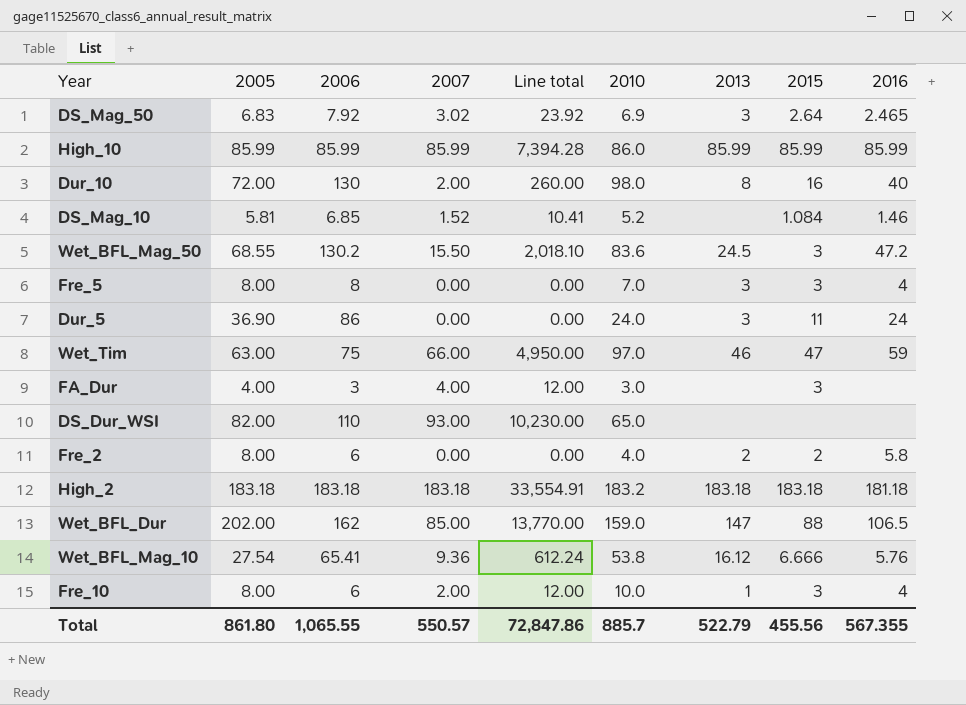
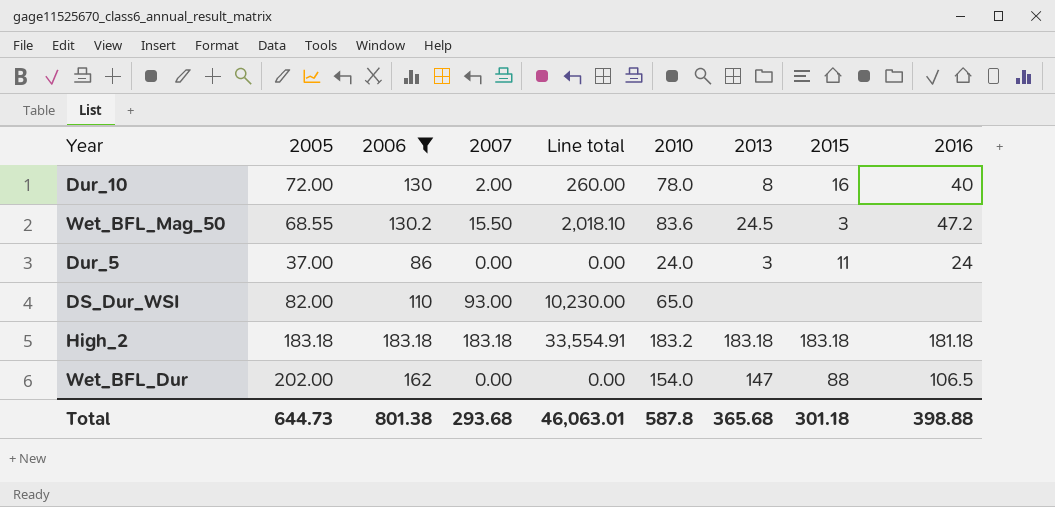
filter: none -> 2006 >= 86
Dur_10 | 2010: 98.0 -> 78.0
Dur_5 | 2005: 36.90 -> 37.00
Wet_BFL_Dur | 2007: 85.00 -> 0.00
Wet_BFL_Dur | Line total: 13,770.00 -> 0.00
Wet_BFL_Dur | 2010: 159.0 -> 154.0
Total | 2005: 861.80 -> 644.73
Total | 2006: 1,065.55 -> 801.38
Total | 2007: 550.57 -> 293.68
Total | Line total: 72,847.86 -> 46,063.01
Total | 2010: 885.7 -> 587.8
Total | 2013: 522.79 -> 365.68
Total | 2015: 455.56 -> 301.18
Total | 2016: 567.355 -> 398.88

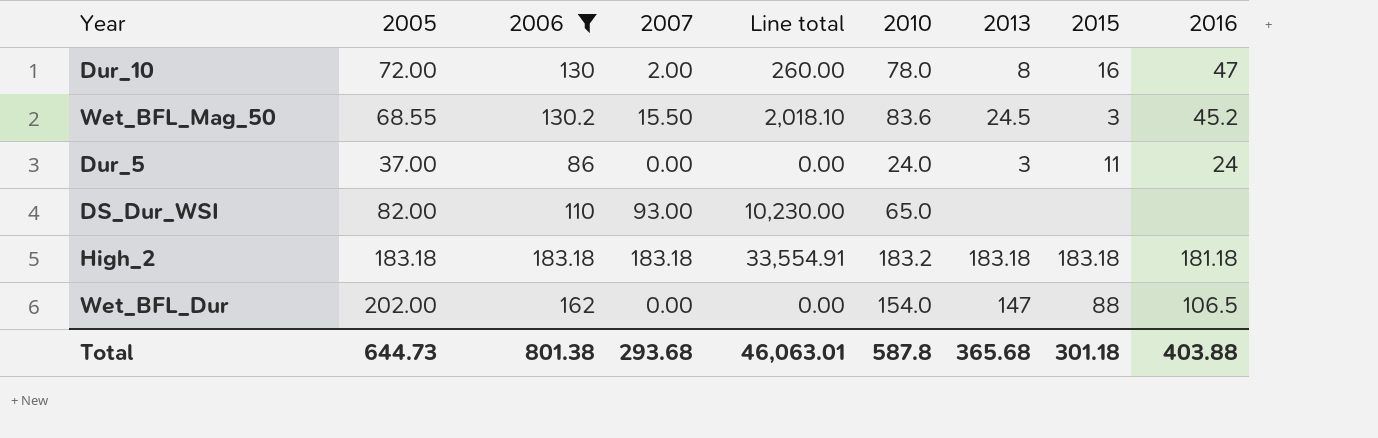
Dur_10 | 2016: 40 -> 47
Wet_BFL_Mag_50 | 2016: 47.2 -> 45.2
Total | 2016: 398.88 -> 403.88

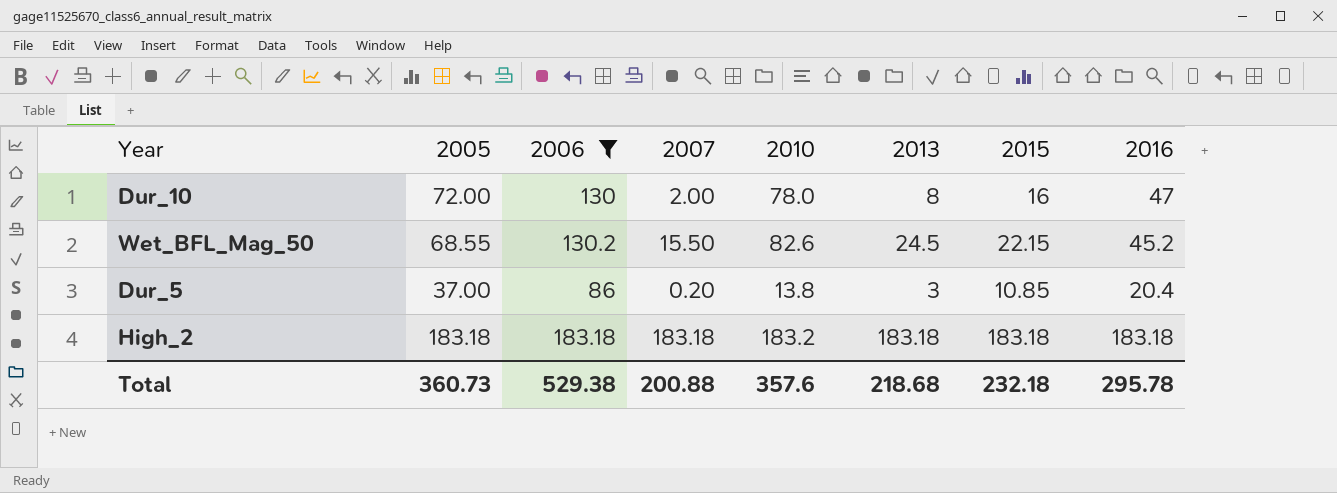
column Line total | formula: [2006] * [2007] -> none
row DS_Dur_WSI: 82.00 | 110 | 93.00 | 10,230.00 | 65.0 | none | none | none -> none
row Wet_BFL_Dur: 202.00 | 162 | 0.00 | 0.00 | 154.0 | 147 | 88 | 106.5 -> none
Wet_BFL_Mag_50 | 2010: 83.6 -> 82.6
Wet_BFL_Mag_50 | 2015: 3 -> 22.15
Dur_5 | 2007: 0.00 -> 0.20
Dur_5 | 2010: 24.0 -> 13.8
Dur_5 | 2015: 11 -> 10.85
Dur_5 | 2016: 24 -> 20.4
High_2 | 2016: 181.18 -> 183.18
Total | 2005: 644.73 -> 360.73
Total | 2006: 801.38 -> 529.38
Total | 2007: 293.68 -> 200.88
Total | 2010: 587.8 -> 357.6
Total | 2013: 365.68 -> 218.68
Total | 2015: 301.18 -> 232.18
Total | 2016: 403.88 -> 295.78

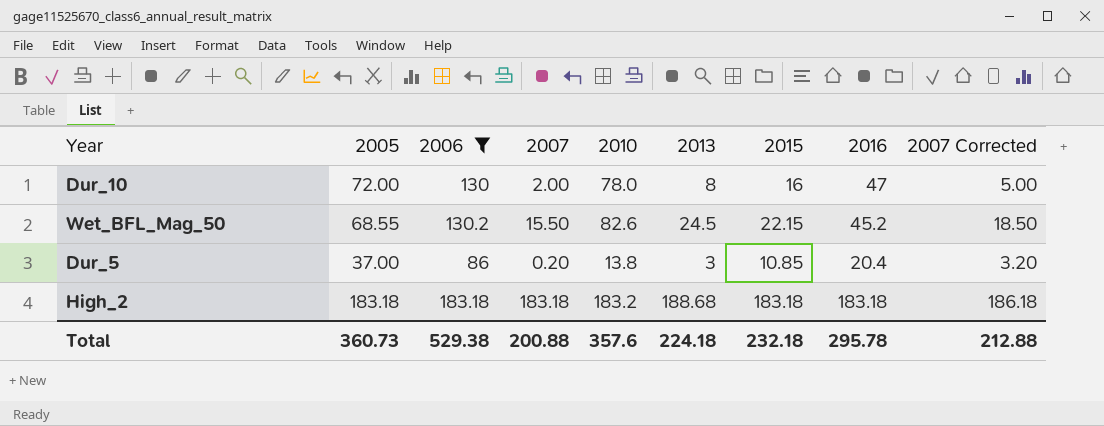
column 2007 Corrected | formula: none -> [2007] + 3
High_2 | 2013: 183.18 -> 188.68
Total | 2013: 218.68 -> 224.18

